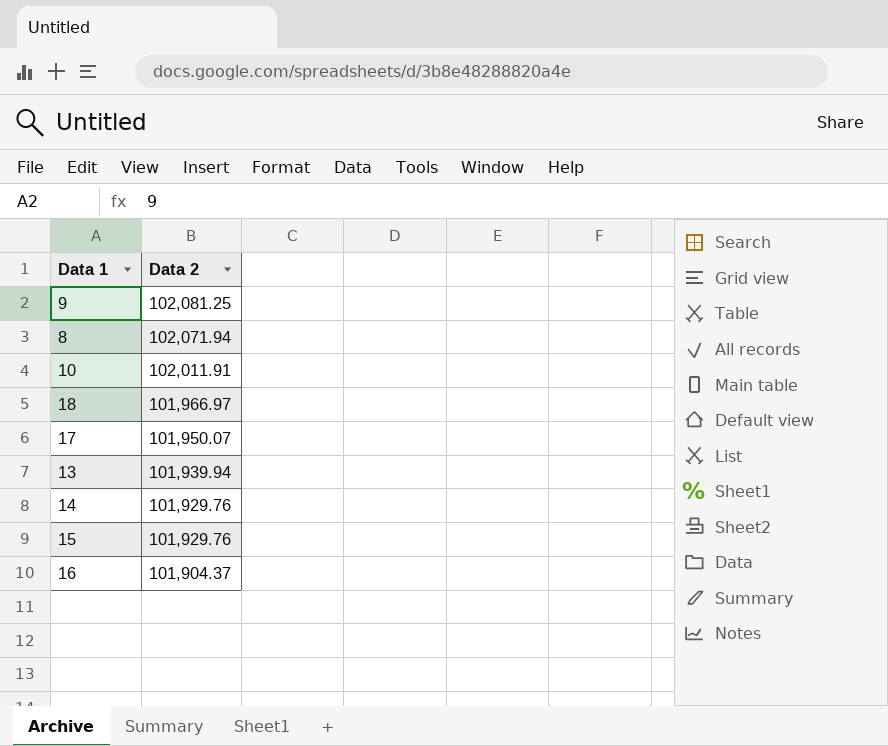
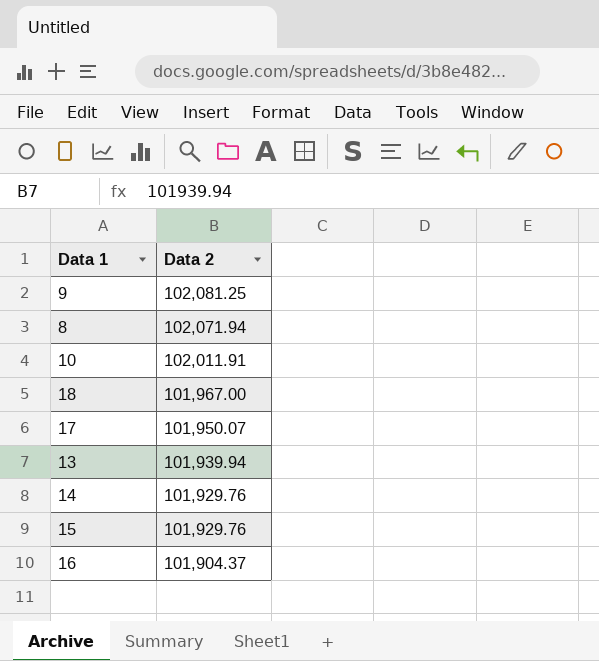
18 | Data 2: 101,966.97 -> 101,967.00

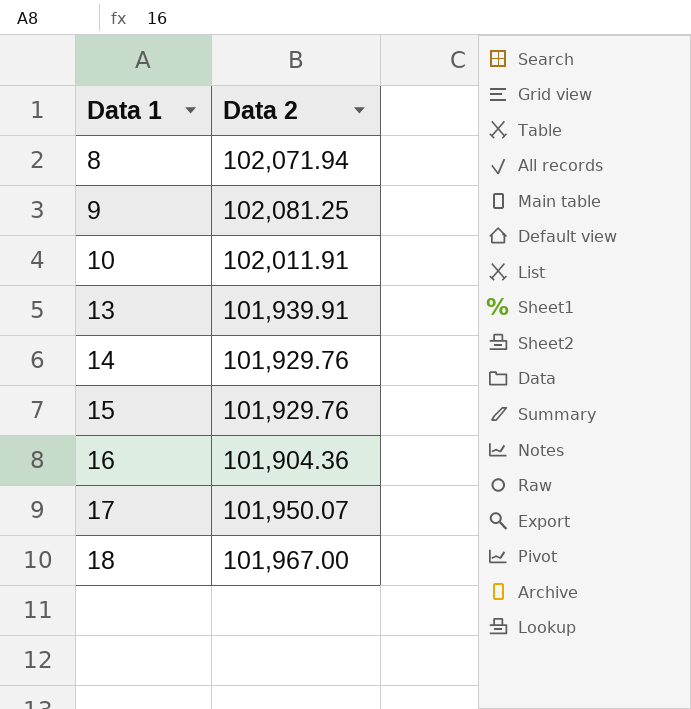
row order: Data 2 descending -> Data 1 ascending
13 | Data 2: 101,939.94 -> 101,939.91
16 | Data 2: 101,904.37 -> 101,904.36

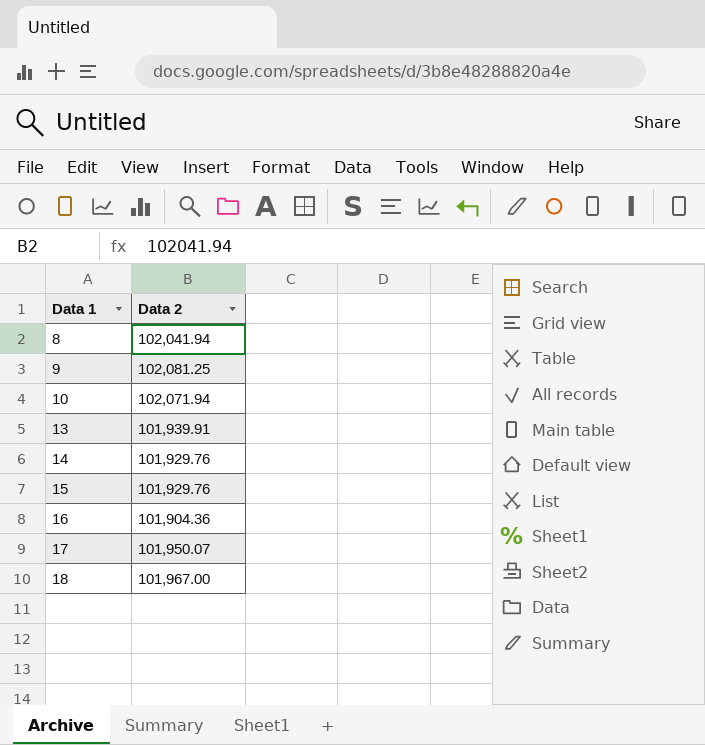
8 | Data 2: 102,071.94 -> 102,041.94
10 | Data 2: 102,011.91 -> 102,071.94

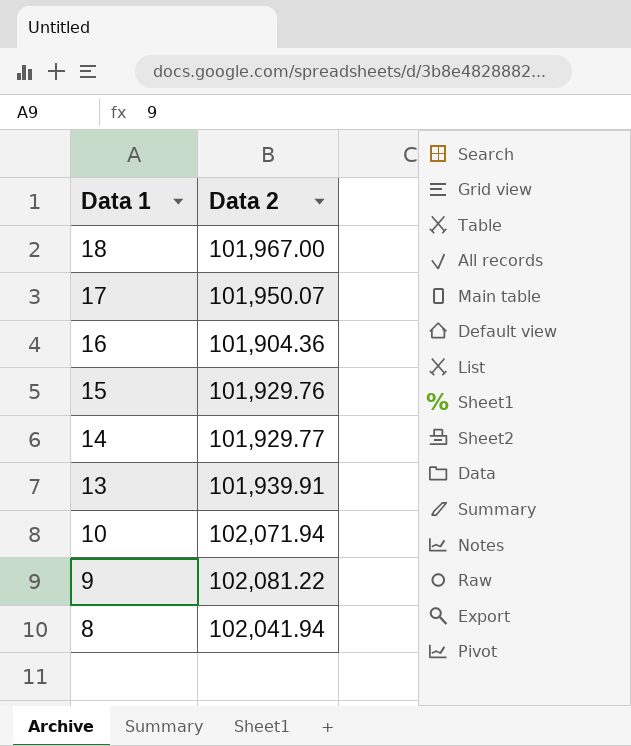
row order: Data 1 ascending -> Data 1 descending
14 | Data 2: 101,929.76 -> 101,929.77
9 | Data 2: 102,081.25 -> 102,081.22

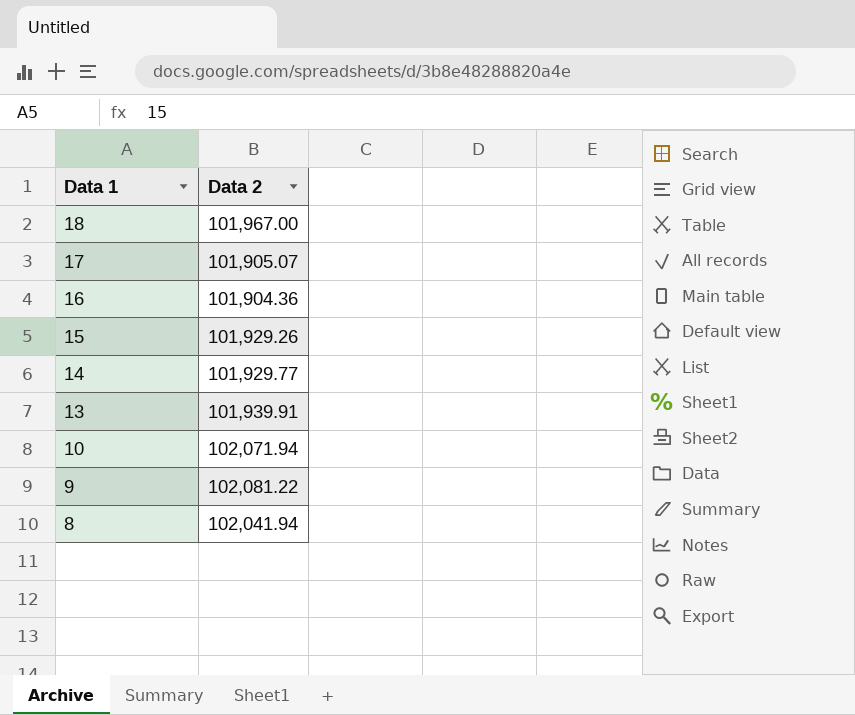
17 | Data 2: 101,950.07 -> 101,905.07
15 | Data 2: 101,929.76 -> 101,929.26

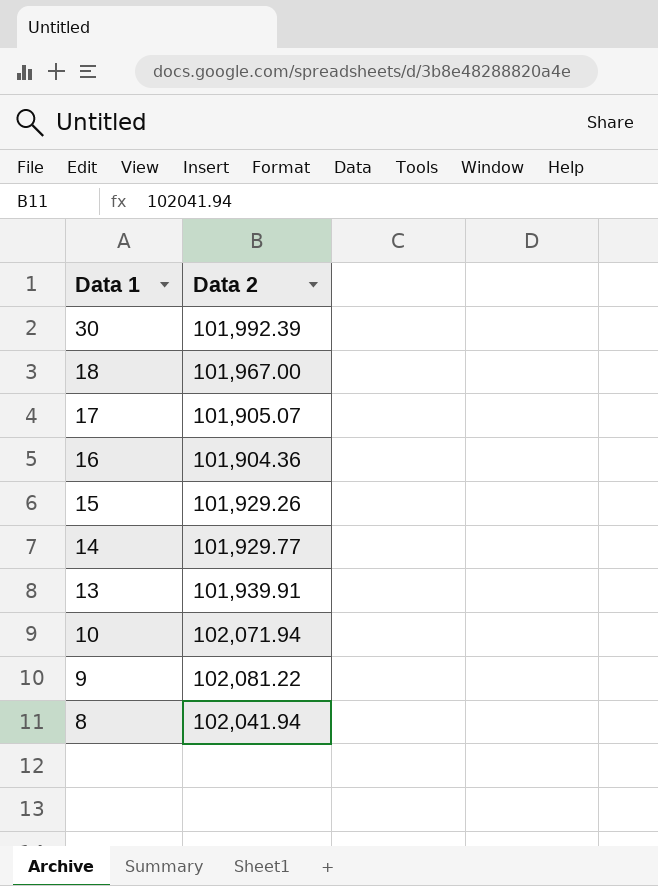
row 30: none -> 101,992.39

